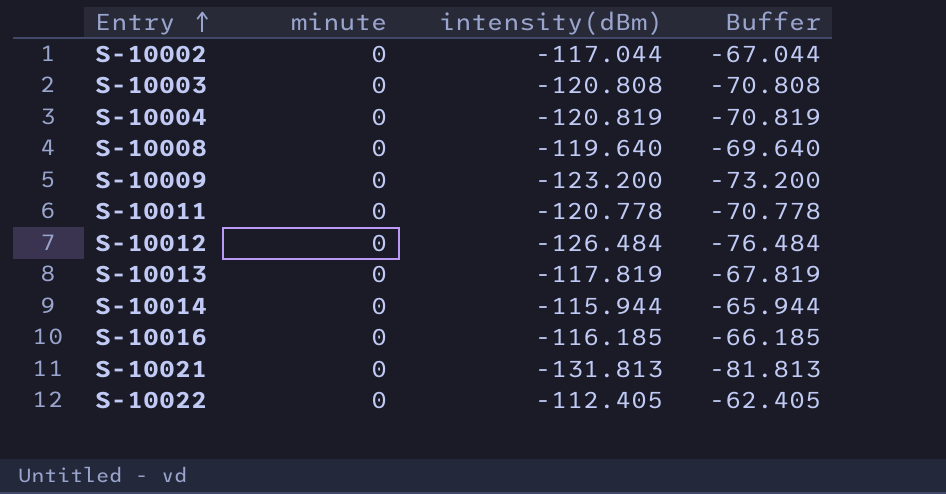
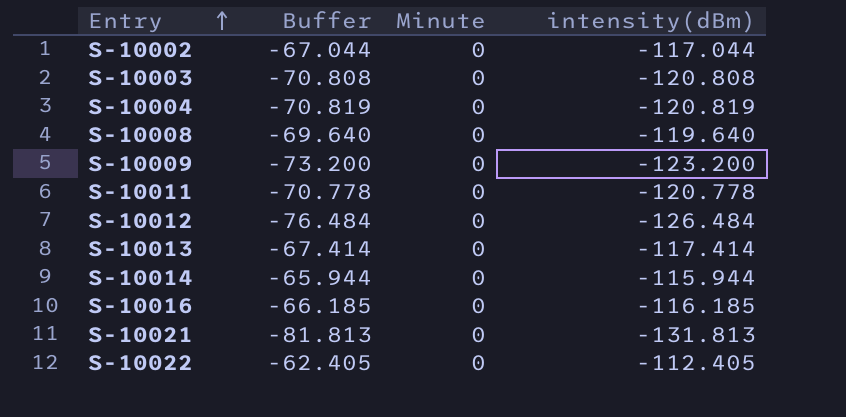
column Buffer | position: 4 -> 2
column name: minute -> Minute
S-10013 | Buffer: -67.819 -> -67.414
S-10013 | intensity(dBm): -117.819 -> -117.414

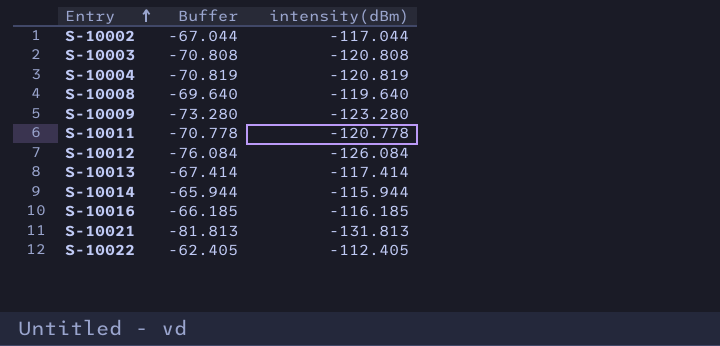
column Minute | position: 3 -> none
S-10009 | Buffer: -73.200 -> -73.280
S-10009 | intensity(dBm): -123.200 -> -123.280
S-10012 | Buffer: -76.484 -> -76.084
S-10012 | intensity(dBm): -126.484 -> -126.084

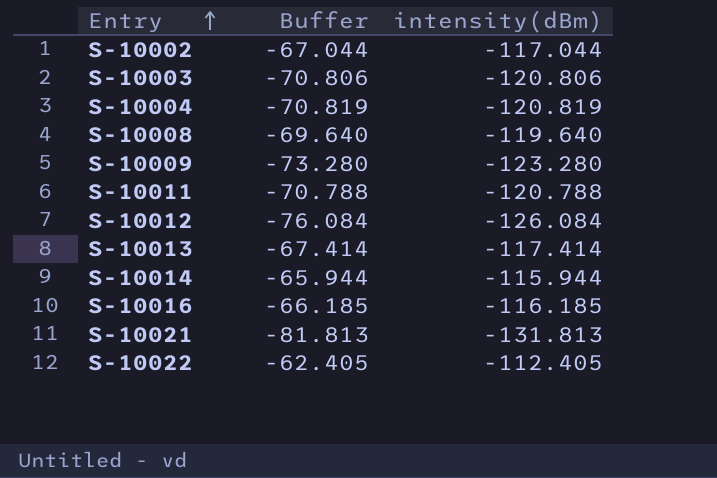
S-10003 | Buffer: -70.808 -> -70.806
S-10003 | intensity(dBm): -120.808 -> -120.806
S-10011 | Buffer: -70.778 -> -70.788
S-10011 | intensity(dBm): -120.778 -> -120.788

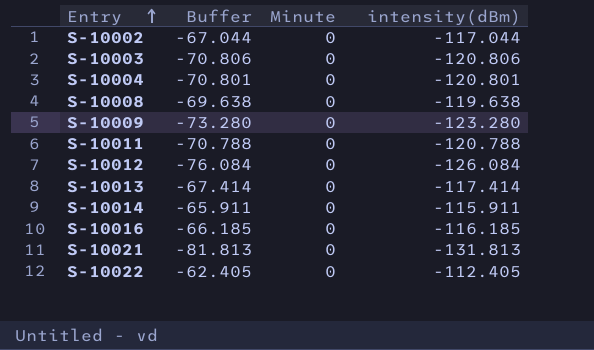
column Minute | position: none -> 3
S-10004 | Buffer: -70.819 -> -70.801
S-10004 | intensity(dBm): -120.819 -> -120.801
S-10008 | Buffer: -69.640 -> -69.638
S-10008 | intensity(dBm): -119.640 -> -119.638
S-10014 | Buffer: -65.944 -> -65.911
S-10014 | intensity(dBm): -115.944 -> -115.911

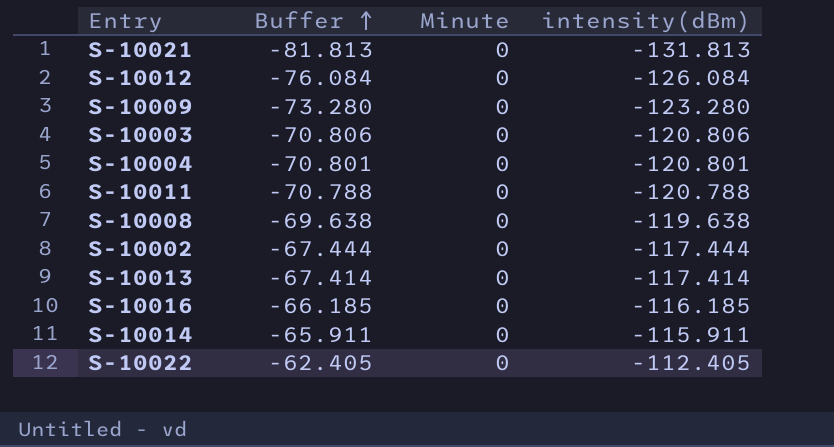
row order: Entry ascending -> Buffer ascending
S-10002 | Buffer: -67.044 -> -67.444
S-10002 | intensity(dBm): -117.044 -> -117.444

